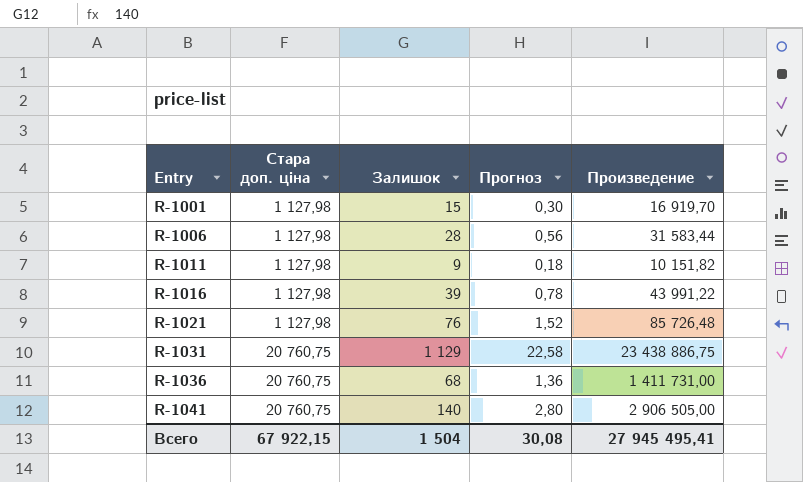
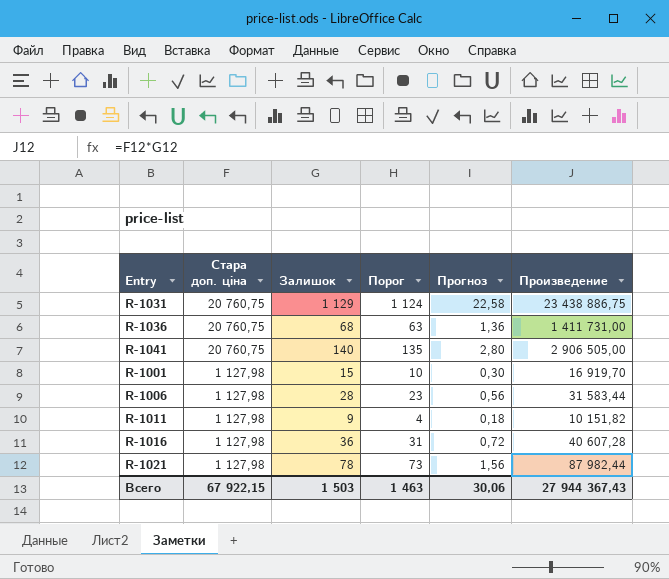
row order: Entry ascending -> Стара доп. ціна descending
column Порог | formula: none -> [Залишок] - 5
R-1016 | Залишок: 39 -> 36
R-1016 | Прогноз: 0,78 -> 0,72
R-1016 | Произведение: 43 991,22 -> 40 607,28
R-1021 | Залишок: 76 -> 78
R-1021 | Прогноз: 1,52 -> 1,56
R-1021 | Произведение: 85 726,48 -> 87 982,44
Всего | Залишок: 1 504 -> 1 503
Всего | Прогноз: 30,08 -> 30,06
Всего | Произведение: 27 945 495,41 -> 27 944 367,43

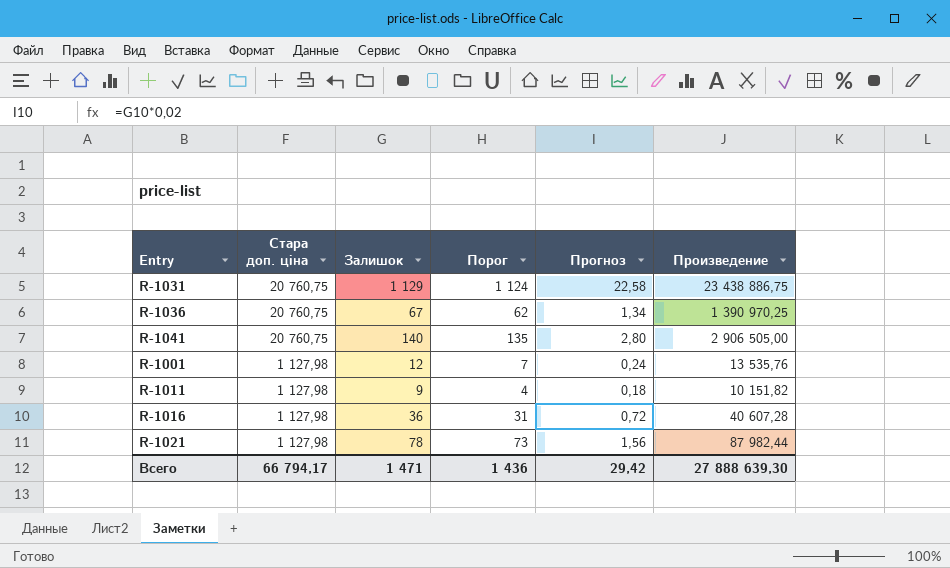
row R-1006: 1 127,98 | 28 | 23 | 0,56 | 31 583,44 -> none
R-1036 | Залишок: 68 -> 67
R-1036 | Порог: 63 -> 62
R-1036 | Прогноз: 1,36 -> 1,34
R-1036 | Произведение: 1 411 731,00 -> 1 390 970,25
R-1001 | Залишок: 15 -> 12
R-1001 | Порог: 10 -> 7
R-1001 | Прогноз: 0,30 -> 0,24
R-1001 | Произведение: 16 919,70 -> 13 535,76
Всего | Стара доп. ціна: 67 922,15 -> 66 794,17
Всего | Залишок: 1 503 -> 1 471
Всего | Порог: 1 463 -> 1 436
Всего | Прогноз: 30,06 -> 29,42
Всего | Произведение: 27 944 367,43 -> 27 888 639,30

